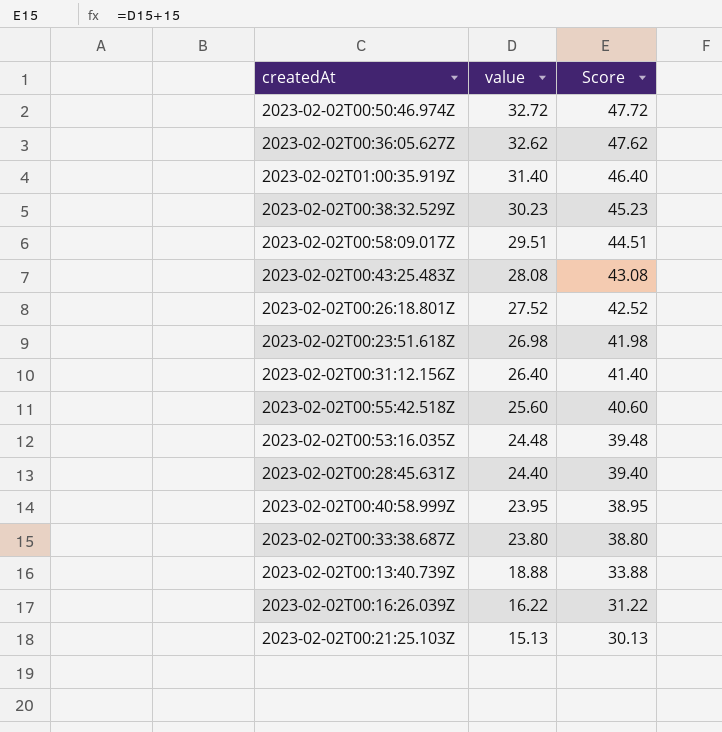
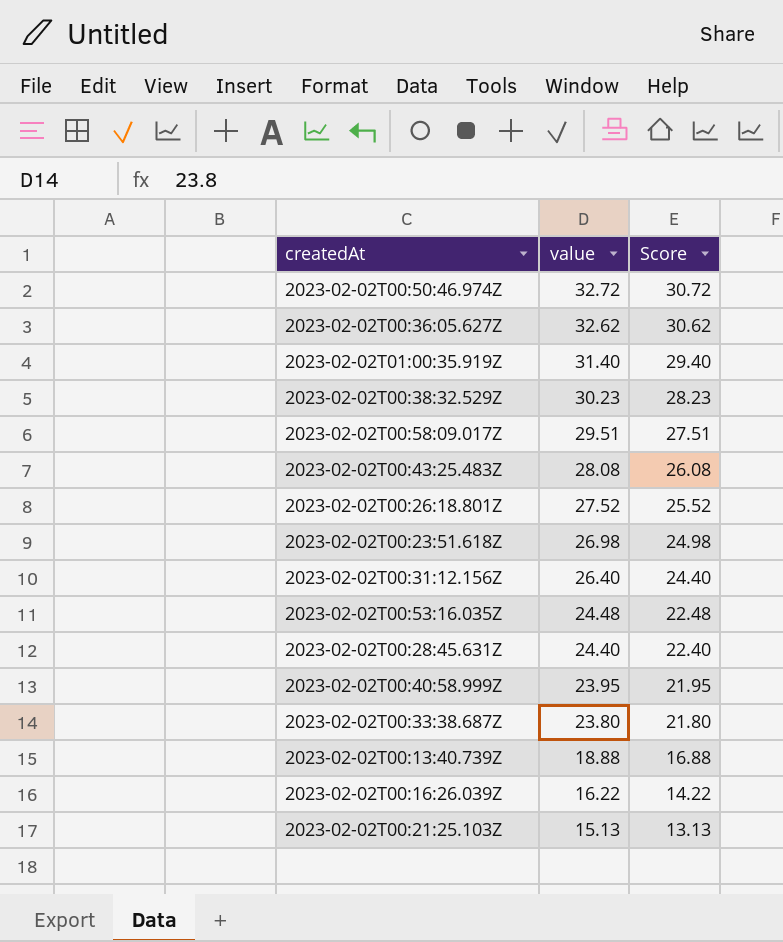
column Score | formula: [value] + 15 -> [value] - 2
row 2023-02-02T00:55:42.518Z: 25.60 | 40.60 -> none

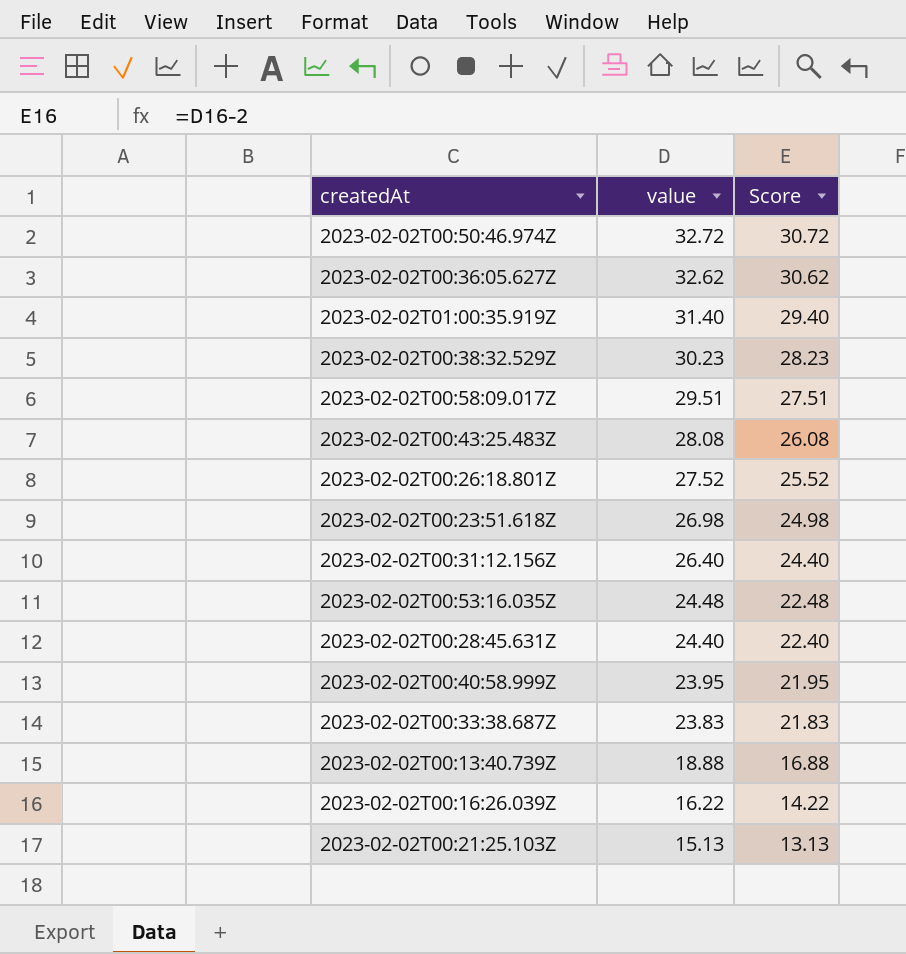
2023-02-02T00:33:38.687Z | value: 23.80 -> 23.83
2023-02-02T00:33:38.687Z | Score: 21.80 -> 21.83

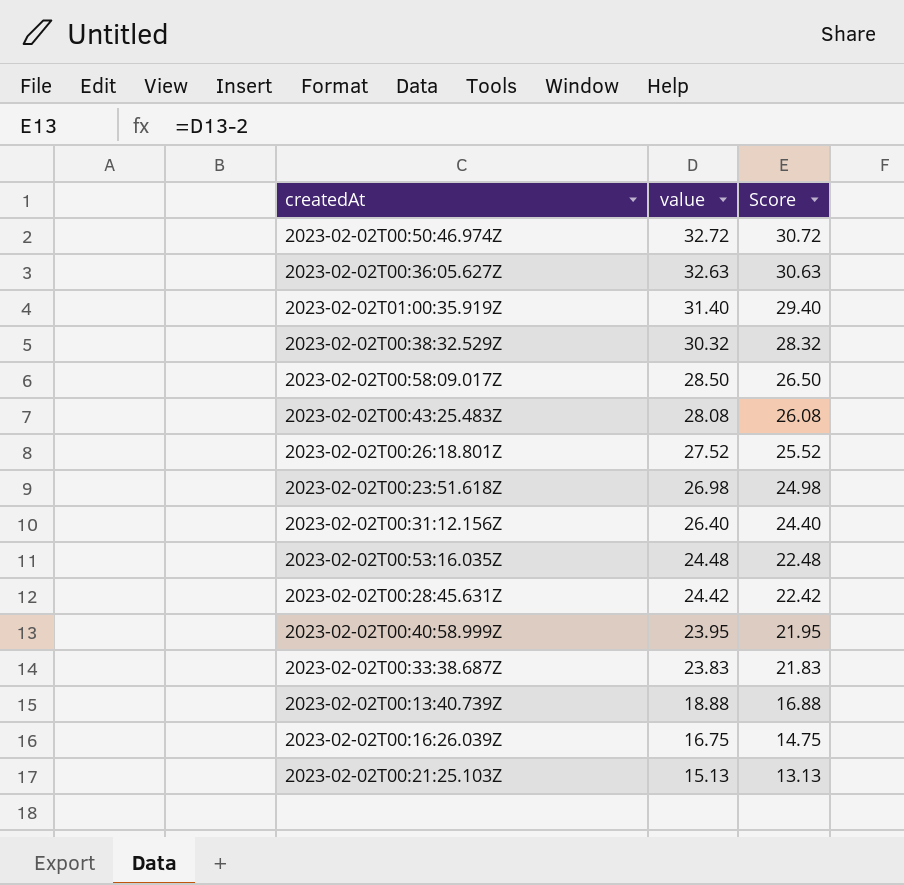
2023-02-02T00:36:05.627Z | value: 32.62 -> 32.63
2023-02-02T00:36:05.627Z | Score: 30.62 -> 30.63
2023-02-02T00:38:32.529Z | value: 30.23 -> 30.32
2023-02-02T00:38:32.529Z | Score: 28.23 -> 28.32
2023-02-02T00:58:09.017Z | value: 29.51 -> 28.50
2023-02-02T00:58:09.017Z | Score: 27.51 -> 26.50
2023-02-02T00:28:45.631Z | value: 24.40 -> 24.42
2023-02-02T00:28:45.631Z | Score: 22.40 -> 22.42
2023-02-02T00:16:26.039Z | value: 16.22 -> 16.75
2023-02-02T00:16:26.039Z | Score: 14.22 -> 14.75

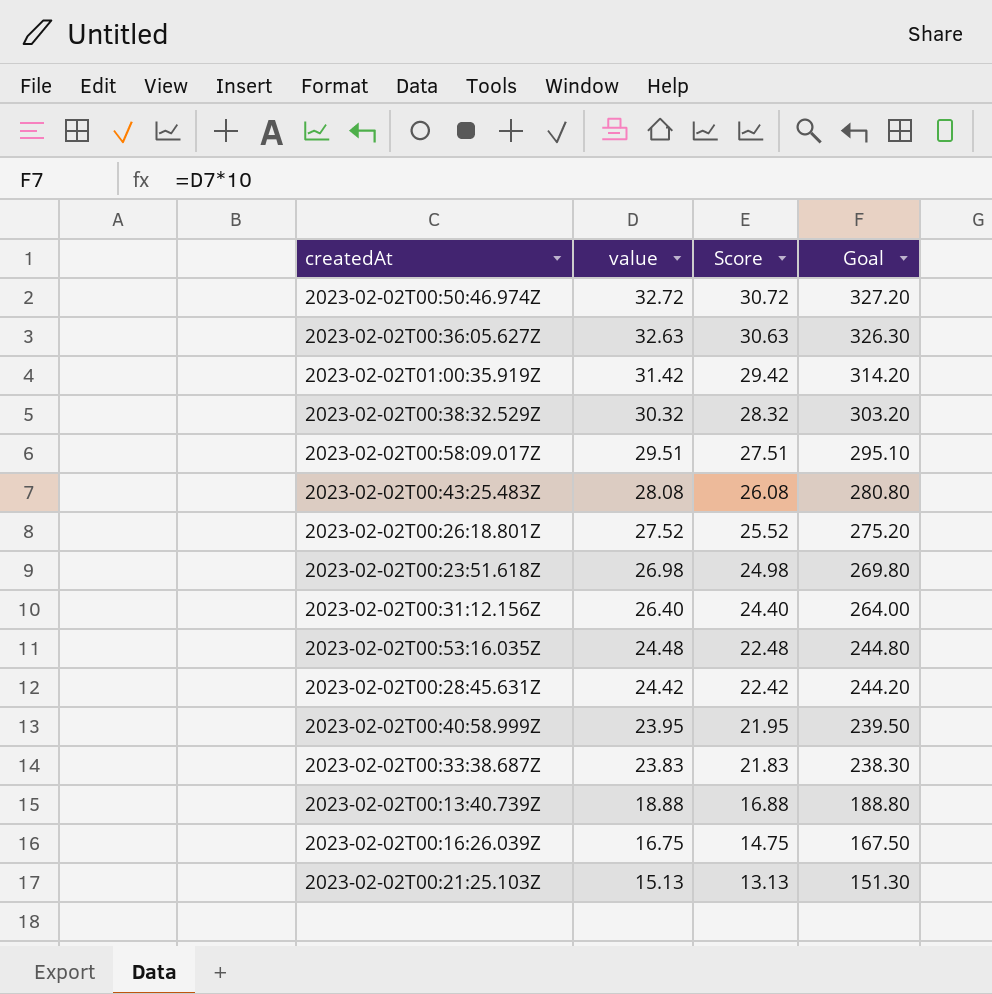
column Goal | formula: none -> [value] * 10
2023-02-02T01:00:35.919Z | value: 31.40 -> 31.42
2023-02-02T01:00:35.919Z | Score: 29.40 -> 29.42
2023-02-02T00:58:09.017Z | value: 28.50 -> 29.51
2023-02-02T00:58:09.017Z | Score: 26.50 -> 27.51

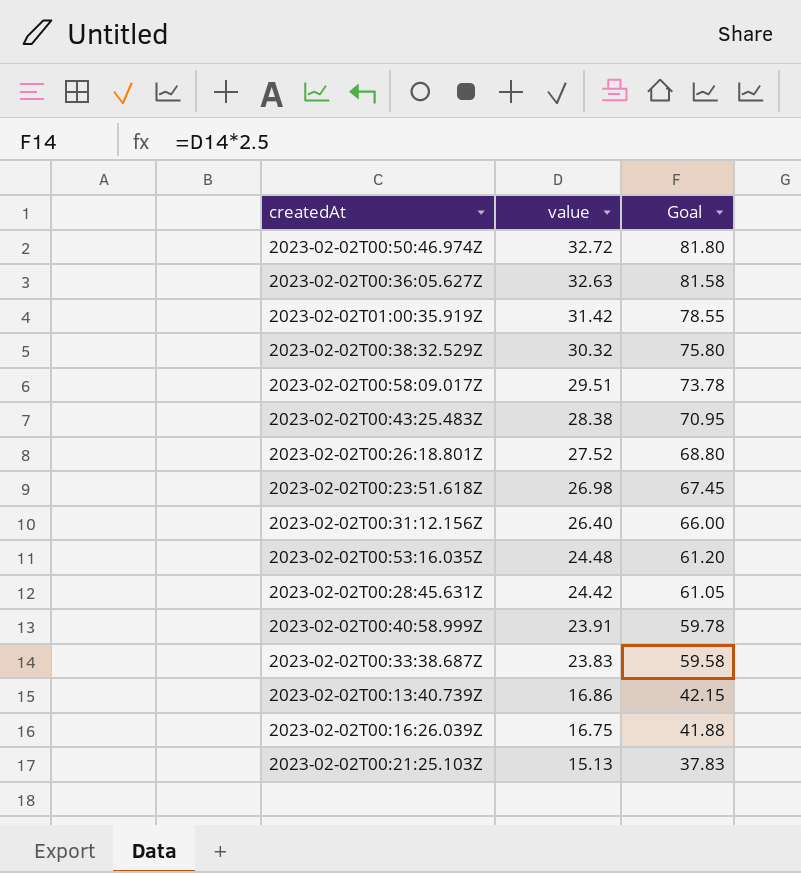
column Score | formula: [value] - 2 -> none
column Goal | formula: [value] * 10 -> [value] * 2.5
2023-02-02T00:43:25.483Z | value: 28.08 -> 28.38
2023-02-02T00:40:58.999Z | value: 23.95 -> 23.91
2023-02-02T00:13:40.739Z | value: 18.88 -> 16.86

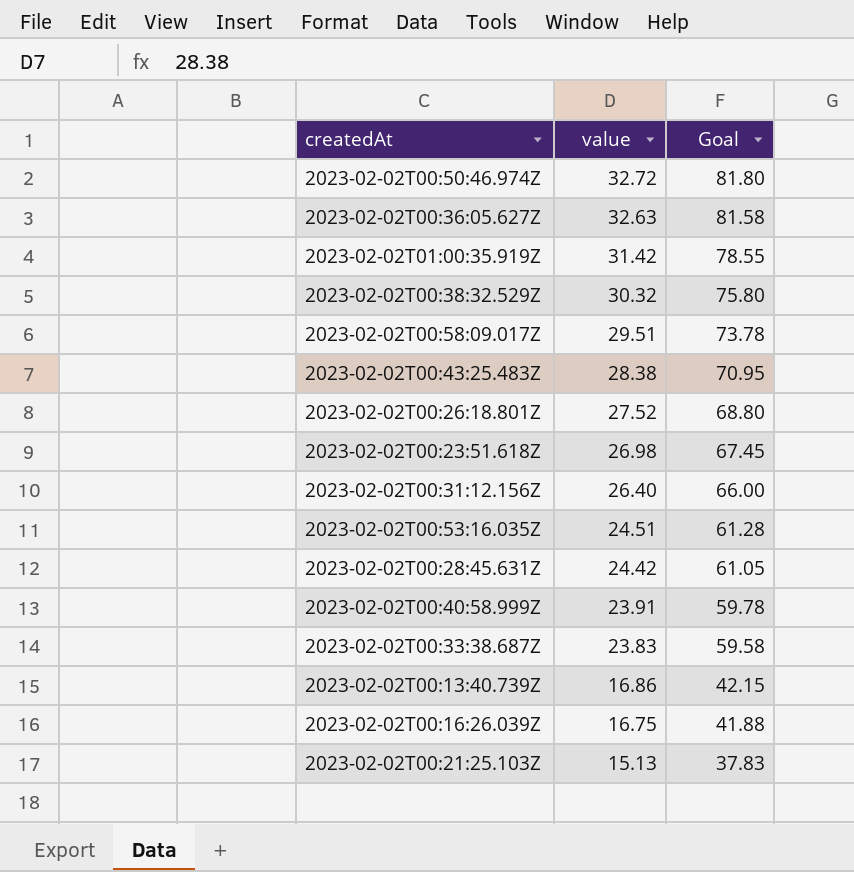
2023-02-02T00:53:16.035Z | value: 24.48 -> 24.51
2023-02-02T00:53:16.035Z | Goal: 61.20 -> 61.28

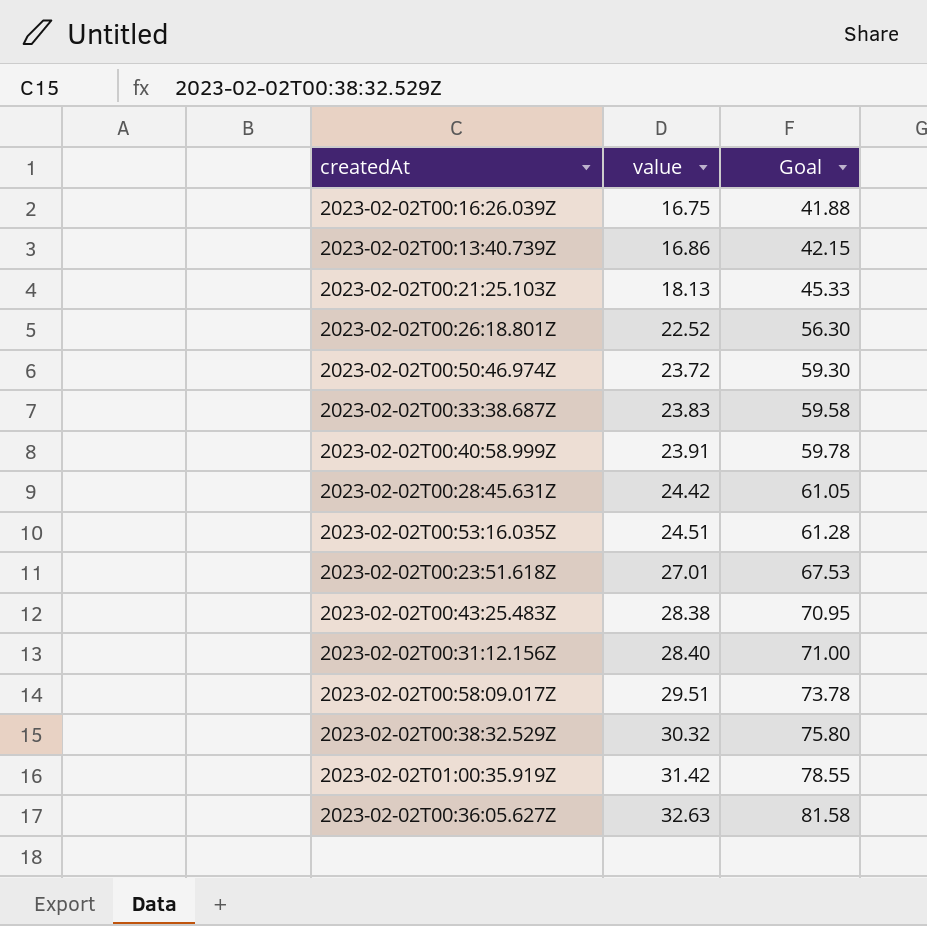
row order: value descending -> value ascending
2023-02-02T00:21:25.103Z | value: 15.13 -> 18.13
2023-02-02T00:21:25.103Z | Goal: 37.83 -> 45.33
2023-02-02T00:26:18.801Z | value: 27.52 -> 22.52
2023-02-02T00:26:18.801Z | Goal: 68.80 -> 56.30
2023-02-02T00:50:46.974Z | value: 32.72 -> 23.72
2023-02-02T00:50:46.974Z | Goal: 81.80 -> 59.30
2023-02-02T00:23:51.618Z | value: 26.98 -> 27.01
2023-02-02T00:23:51.618Z | Goal: 67.45 -> 67.53
2023-02-02T00:31:12.156Z | value: 26.40 -> 28.40
2023-02-02T00:31:12.156Z | Goal: 66.00 -> 71.00

